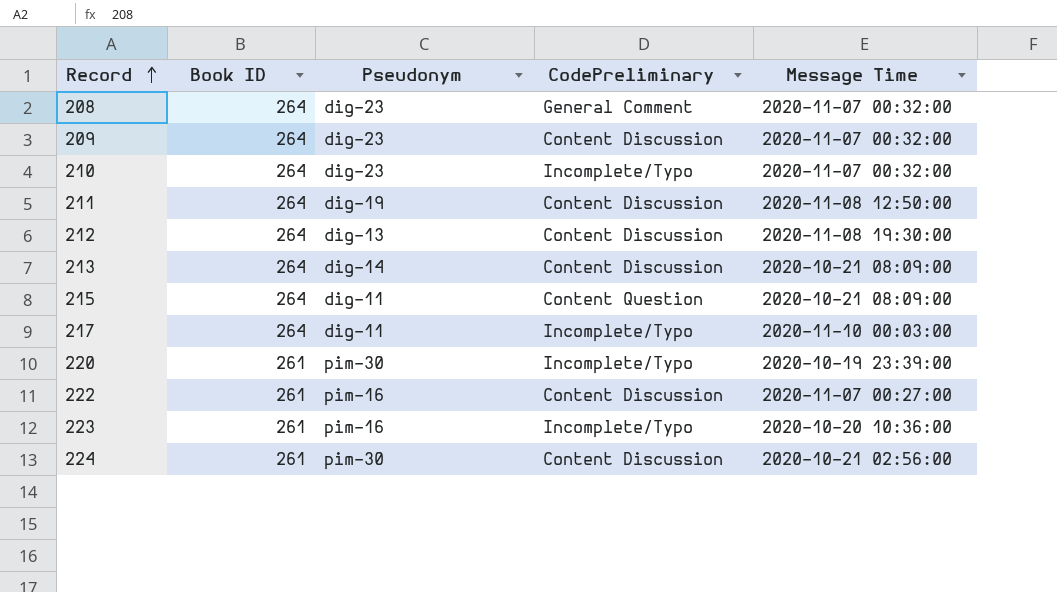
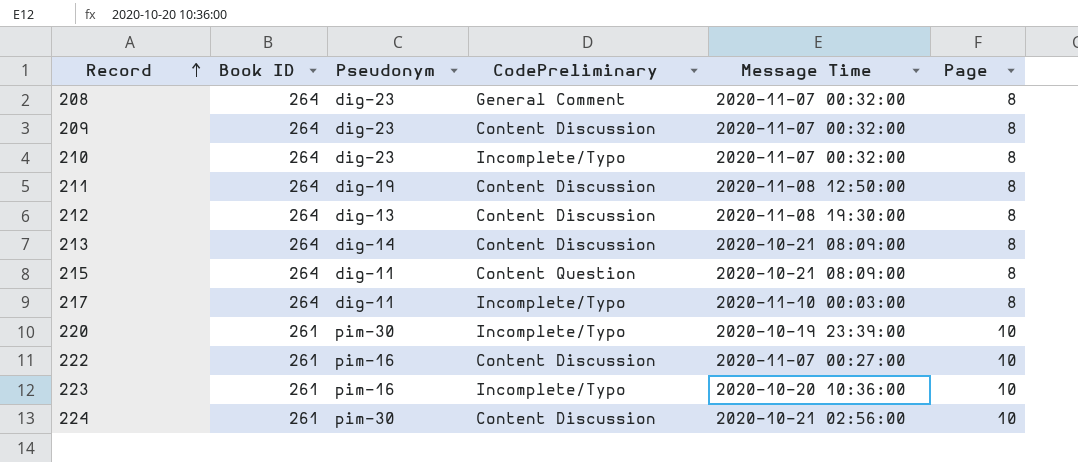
column Page | position: none -> 6

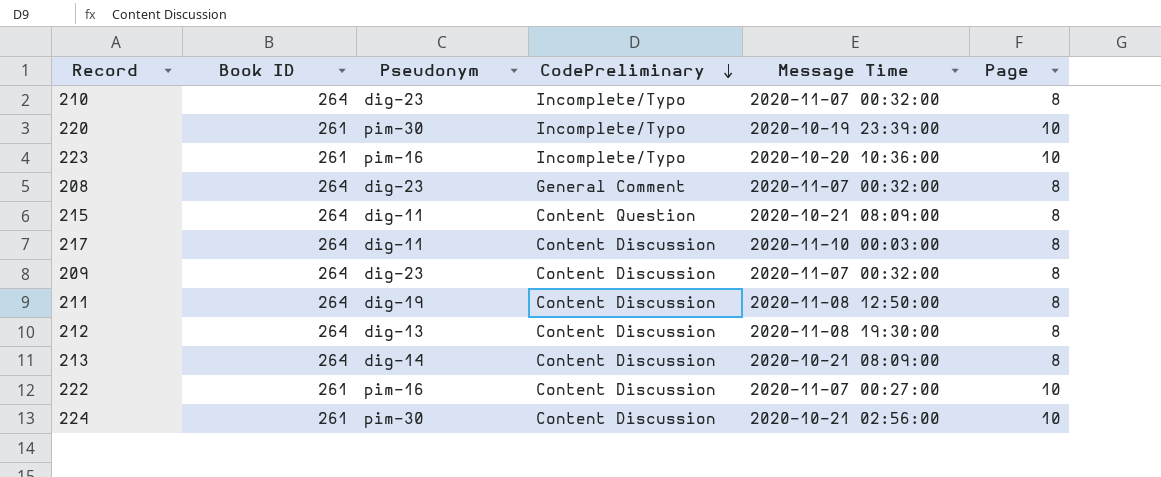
row order: Record ascending -> CodePreliminary descending
217 | CodePreliminary: Incomplete/Typo -> Content Discussion

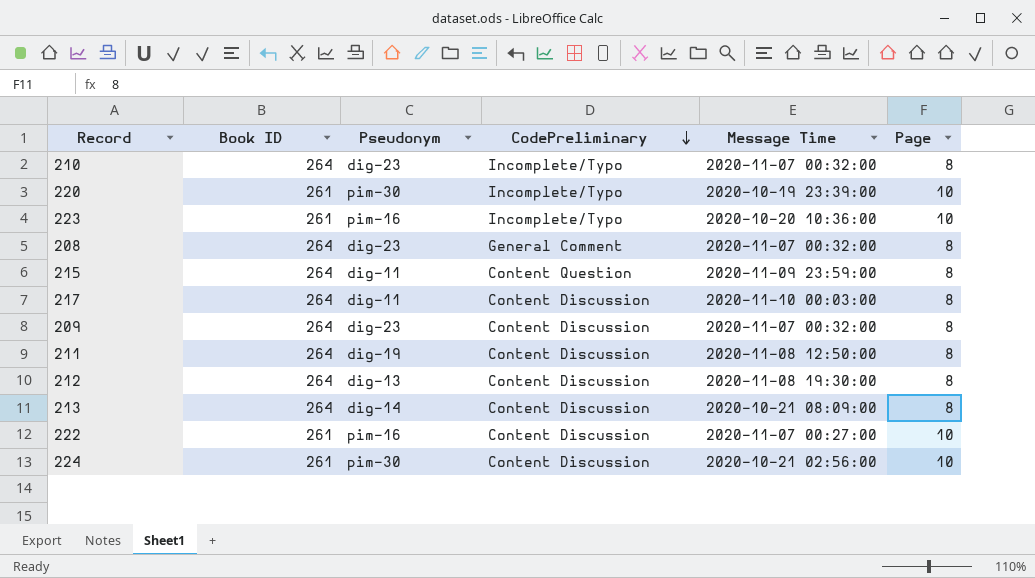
215 | Message Time: 2020-10-21 08:09:00 -> 2020-11-09 23:59:00

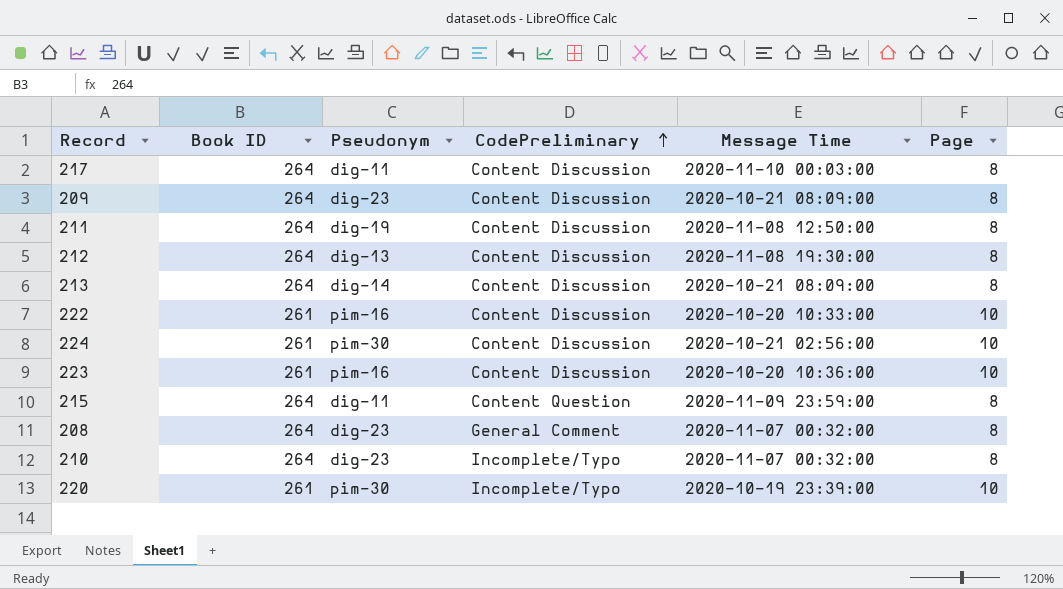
row order: CodePreliminary descending -> CodePreliminary ascending
209 | Message Time: 2020-11-07 00:32:00 -> 2020-10-21 08:09:00
222 | Message Time: 2020-11-07 00:27:00 -> 2020-10-20 10:33:00
223 | CodePreliminary: Incomplete/Typo -> Content Discussion

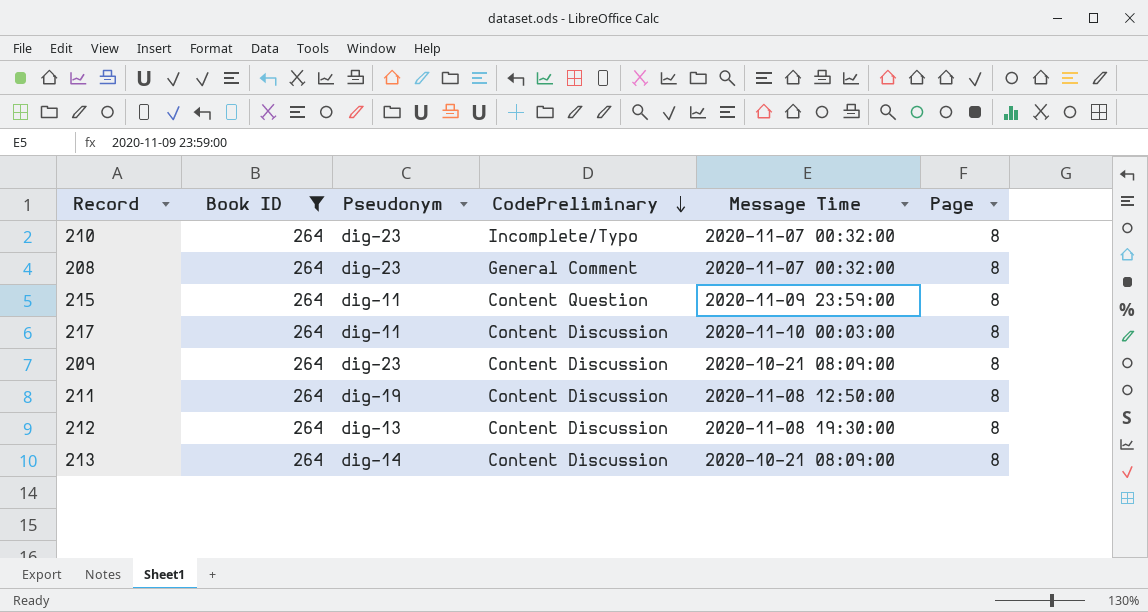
filter: none -> Book ID = 264
row order: CodePreliminary ascending -> CodePreliminary descending

